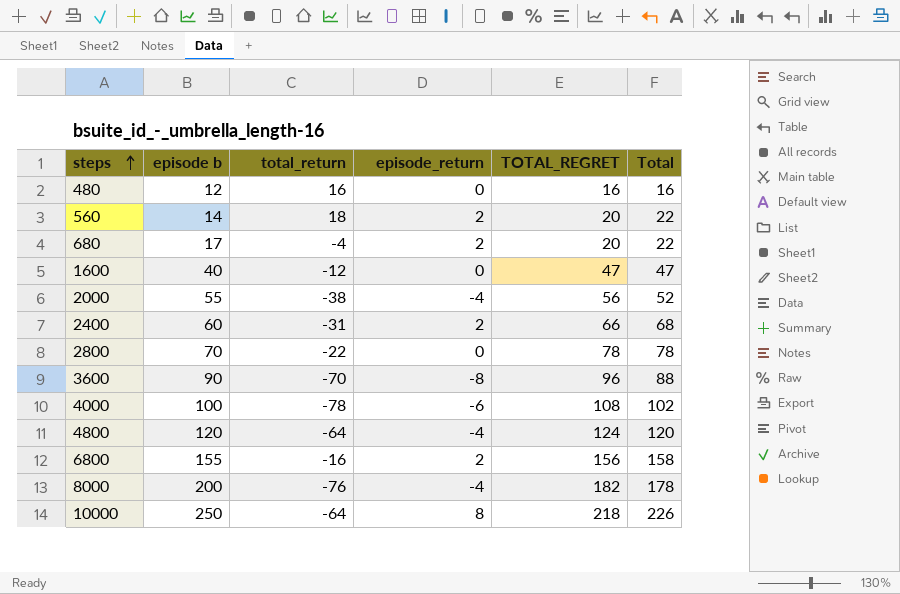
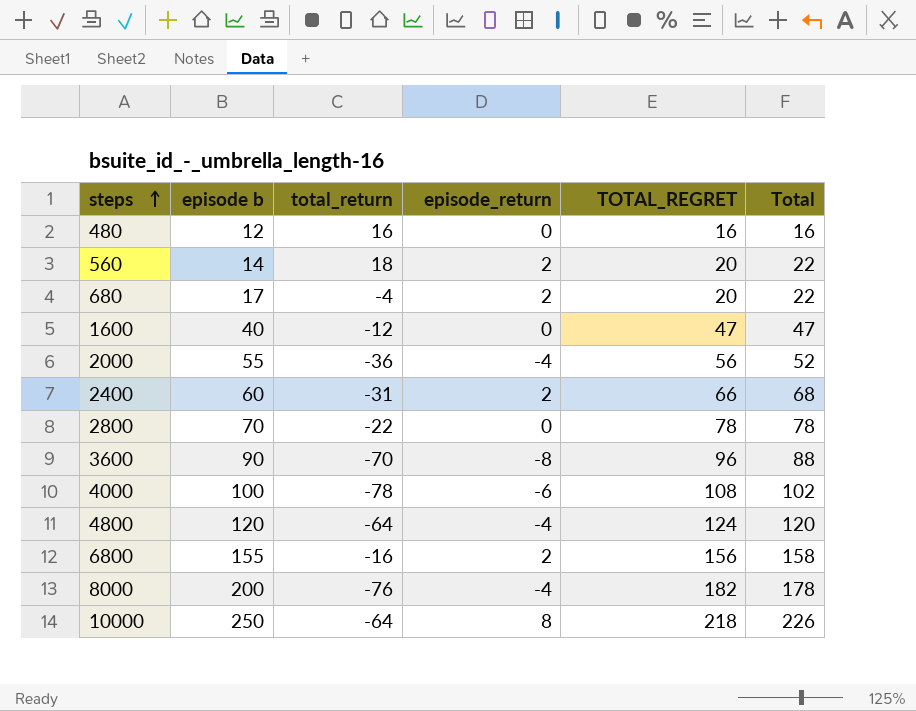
2000 | total_return: -38 -> -36

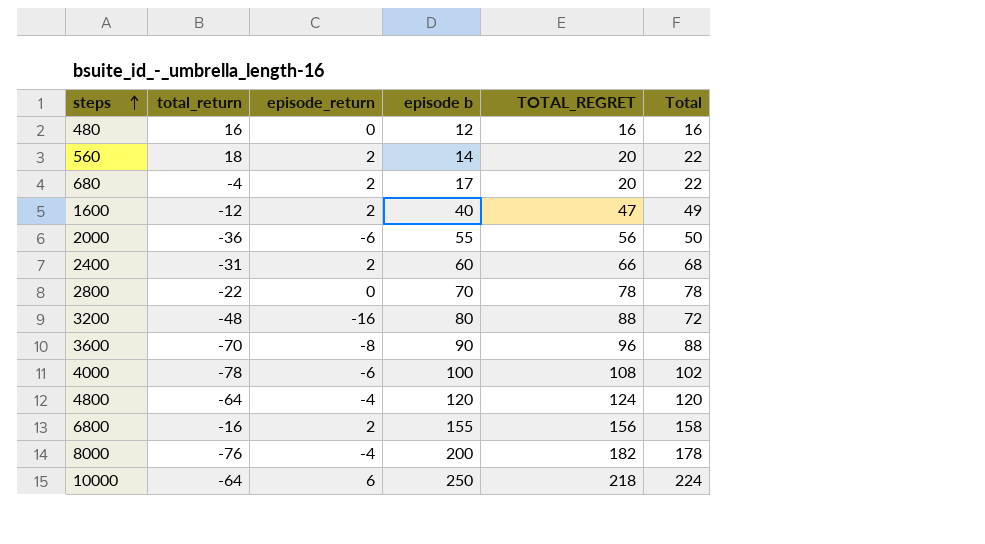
column episode b | position: 2 -> 4
1600 | episode_return: 0 -> 2
1600 | Total: 47 -> 49
2000 | episode_return: -4 -> -6
2000 | Total: 52 -> 50
row 3200: none -> -48 | -16 | 80 | 88 | 72
10000 | episode_return: 8 -> 6
10000 | Total: 226 -> 224

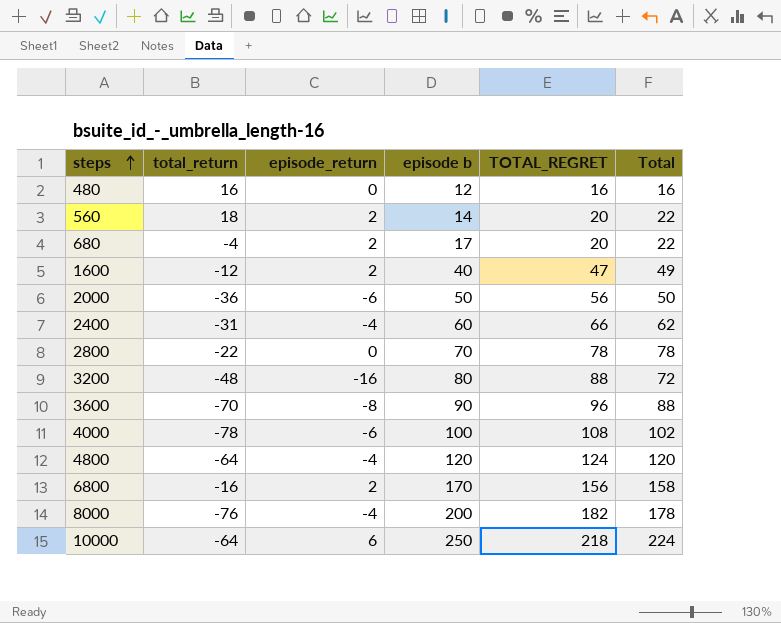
2000 | episode b: 55 -> 50
2400 | episode_return: 2 -> -4
2400 | Total: 68 -> 62
6800 | episode b: 155 -> 170

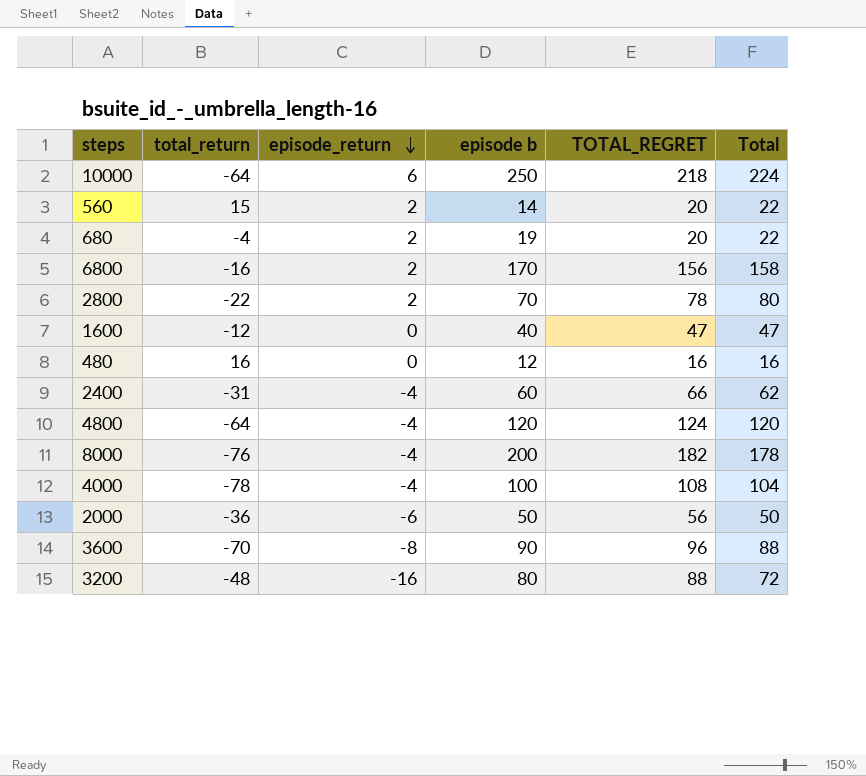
row order: steps ascending -> episode_return descending
560 | total_return: 18 -> 15
680 | episode b: 17 -> 19
2800 | episode_return: 0 -> 2
2800 | Total: 78 -> 80
1600 | episode_return: 2 -> 0
1600 | Total: 49 -> 47
4000 | episode_return: -6 -> -4
4000 | Total: 102 -> 104

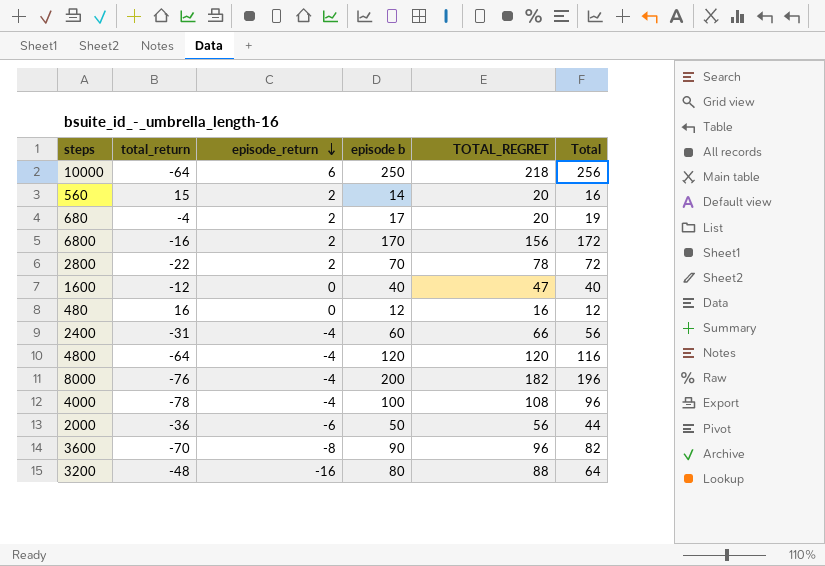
column Total | formula: [episode_return] + [TOTAL_REGRET] -> [episode_return] + [episode b]
680 | episode b: 19 -> 17
4800 | TOTAL_REGRET: 124 -> 120

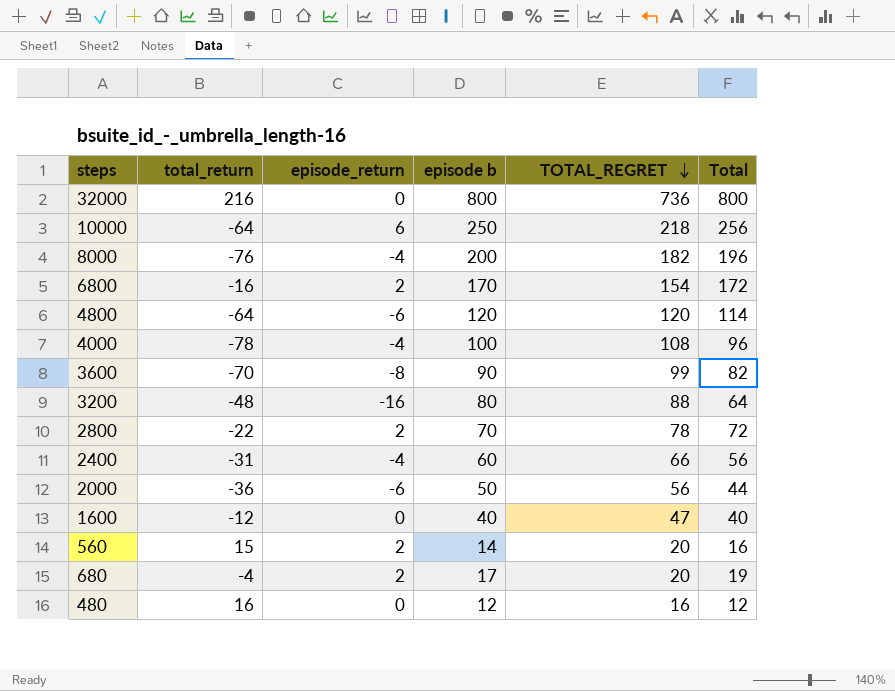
row order: episode_return descending -> TOTAL_REGRET descending
row 32000: none -> 216 | 0 | 800 | 736 | 800
6800 | TOTAL_REGRET: 156 -> 154
4800 | episode_return: -4 -> -6
4800 | Total: 116 -> 114
3600 | TOTAL_REGRET: 96 -> 99

